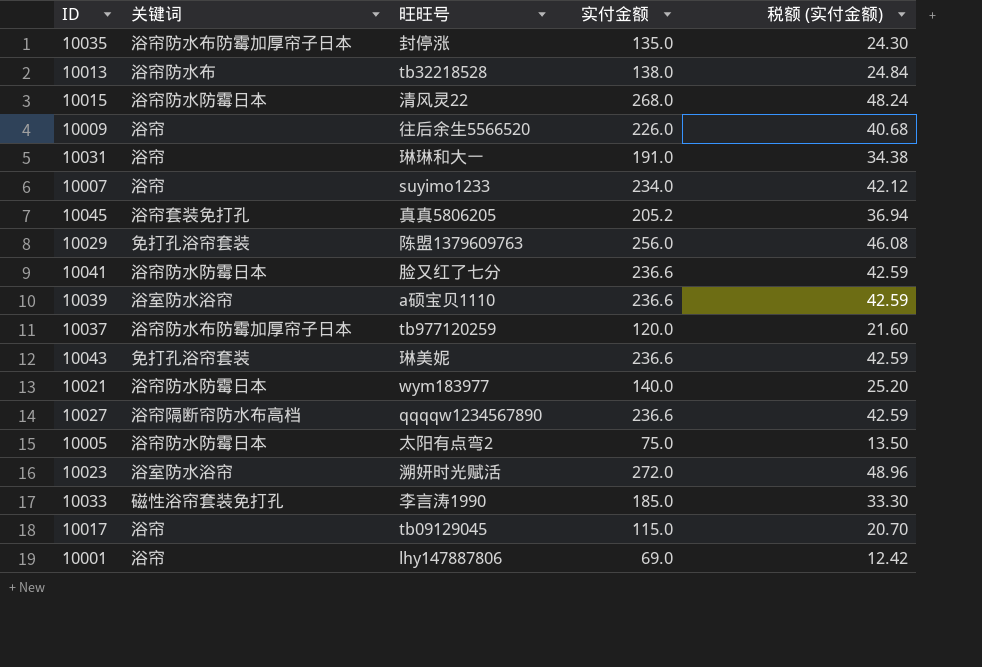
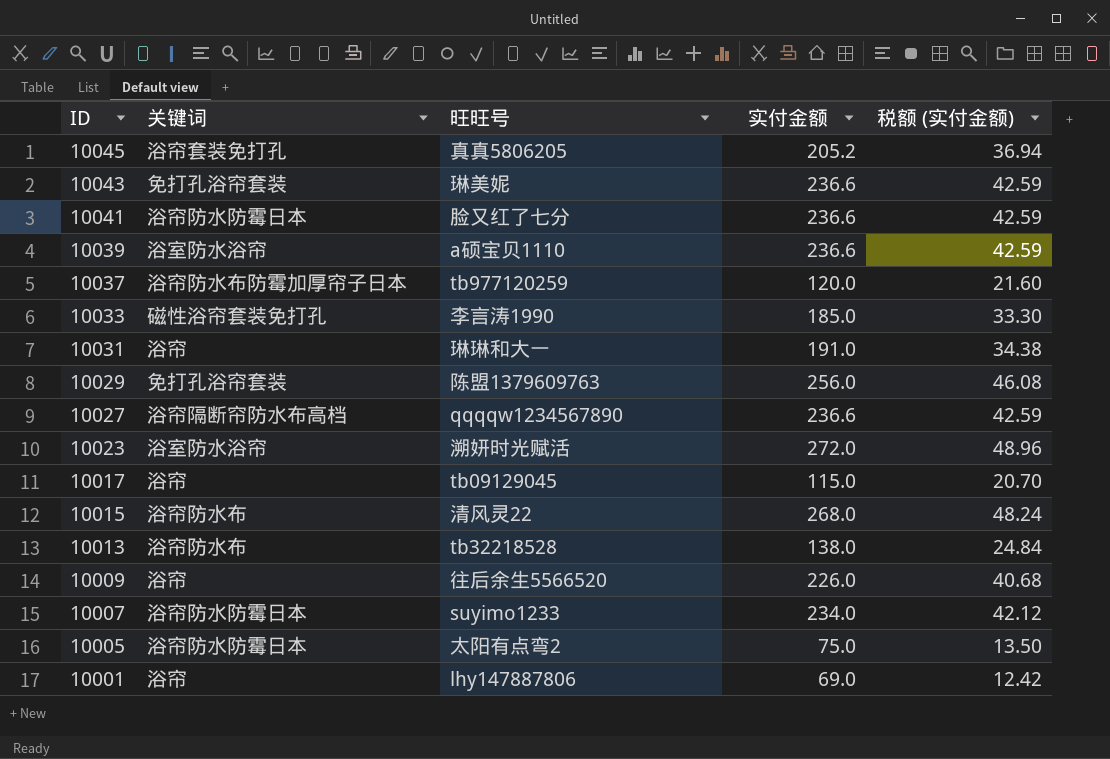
row order: none -> ID descending
row 10035: 浴帘防水布防霉加厚帘子日本 | 封停涨 | 135.0 | 24.30 -> none
row 10021: 浴帘防水防霉日本 | wym183977 | 140.0 | 25.20 -> none
10015 | 关键词: 浴帘防水防霉日本 -> 浴帘防水布
10007 | 关键词: 浴帘 -> 浴帘防水防霉日本

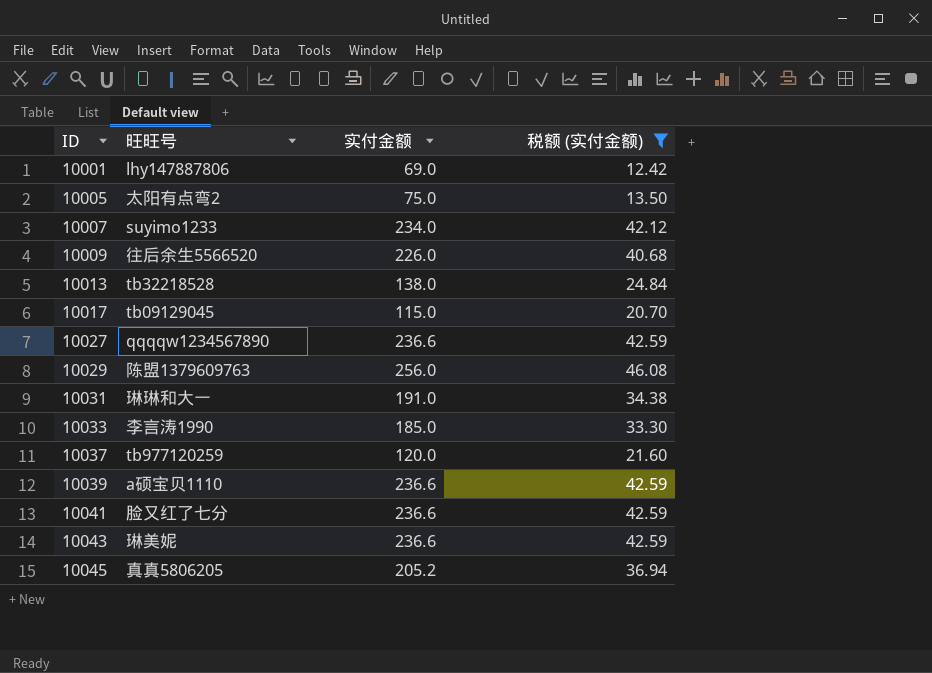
filter: none -> 税额 (实付金额) <= 46.08
row order: ID descending -> ID ascending
column 关键词 | position: 2 -> none

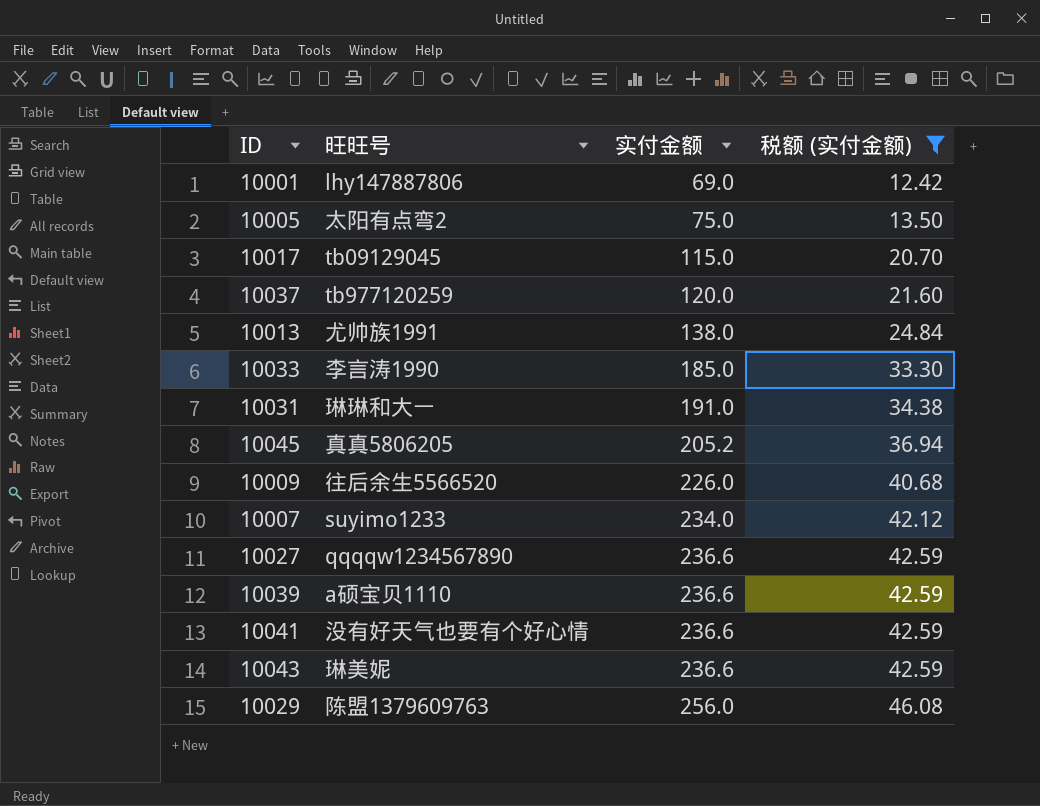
row order: ID ascending -> 实付金额 ascending
10013 | 旺旺号: tb32218528 -> 尤帅族1991
10041 | 旺旺号: 脸又红了七分 -> 没有好天气也要有个好心情

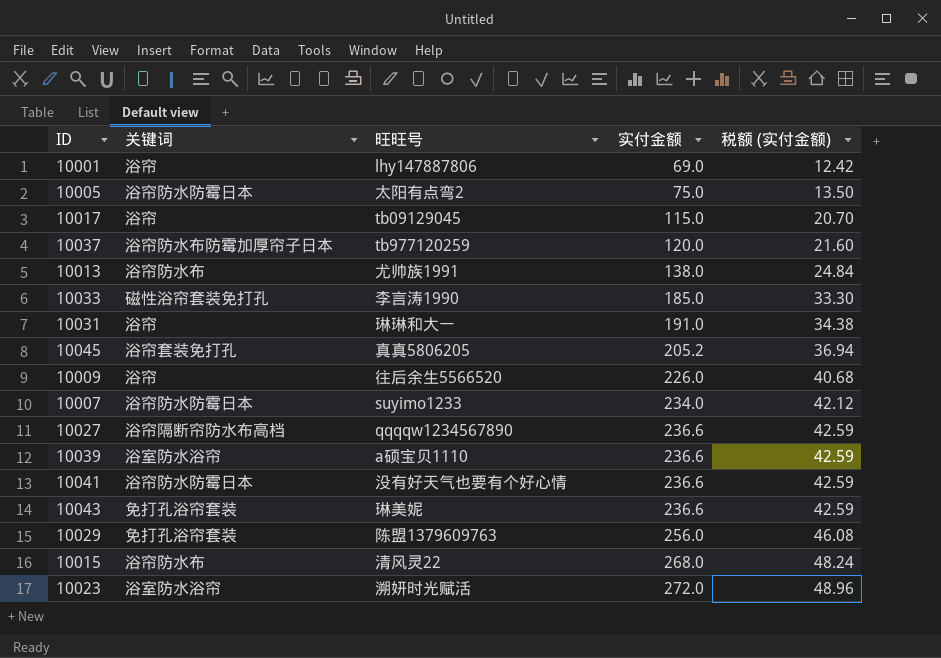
filter: 税额 (实付金额) <= 46.08 -> none
column 关键词 | position: none -> 2

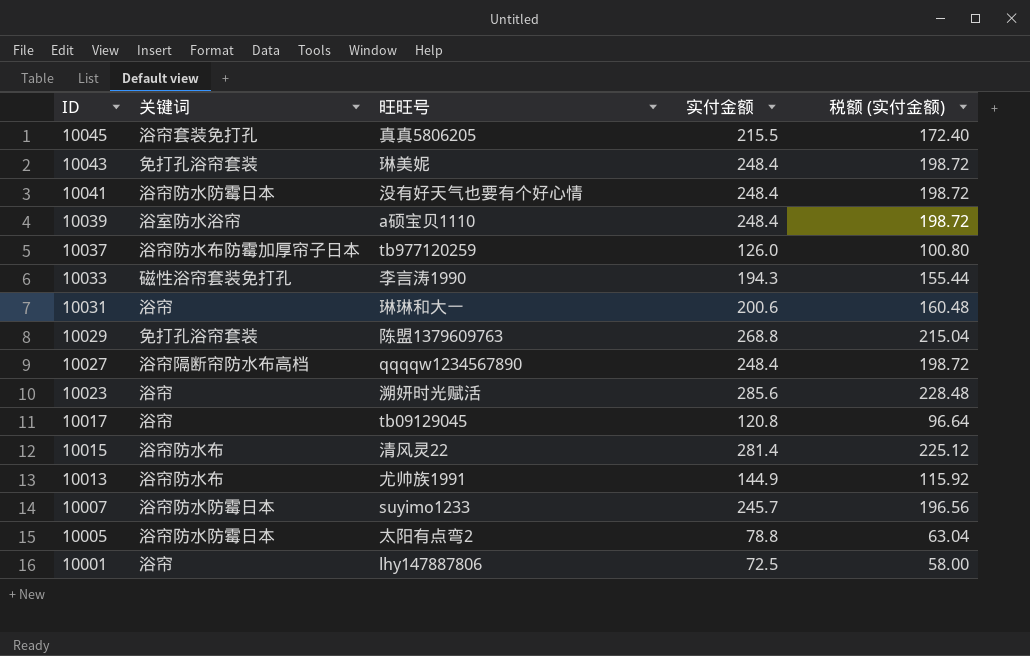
row order: 实付金额 ascending -> ID descending
column 税额 (实付金额) | formula: [实付金额] * 0.18 -> [实付金额] * 0.8
row 10009: 浴帘 | 往后余生5566520 | 226.0 | 40.68 -> none
10045 | 实付金额: 205.2 -> 215.5
10043 | 实付金额: 236.6 -> 248.4
10041 | 实付金额: 236.6 -> 248.4
10039 | 实付金额: 236.6 -> 248.4
10037 | 实付金额: 120.0 -> 126.0
10033 | 实付金额: 185.0 -> 194.3
10031 | 实付金额: 191.0 -> 200.6
10029 | 实付金额: 256.0 -> 268.8
10027 | 实付金额: 236.6 -> 248.4
10023 | 关键词: 浴室防水浴帘 -> 浴帘
10023 | 实付金额: 272.0 -> 285.6
10017 | 实付金额: 115.0 -> 120.8
10015 | 实付金额: 268.0 -> 281.4
10013 | 实付金额: 138.0 -> 144.9
10007 | 实付金额: 234.0 -> 245.7
10005 | 实付金额: 75.0 -> 78.8
10001 | 实付金额: 69.0 -> 72.5

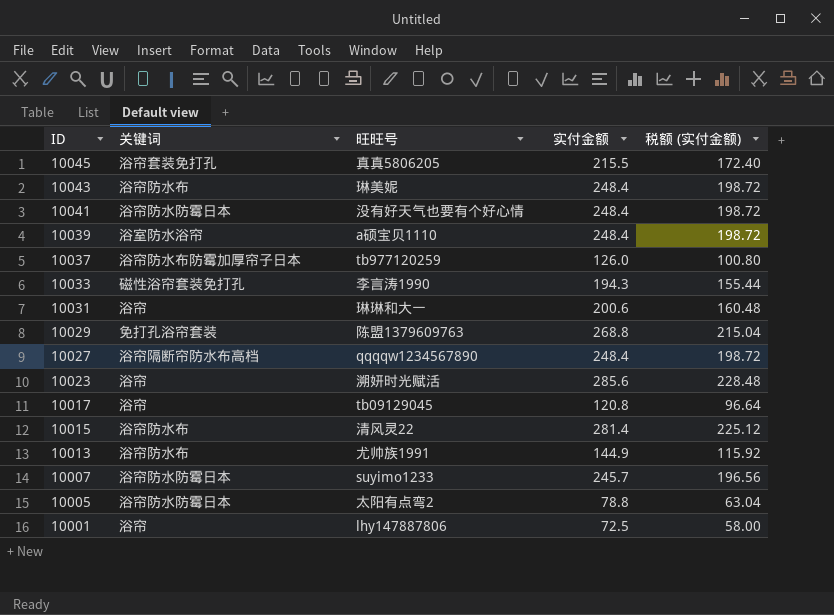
10043 | 关键词: 免打孔浴帘套装 -> 浴帘防水布

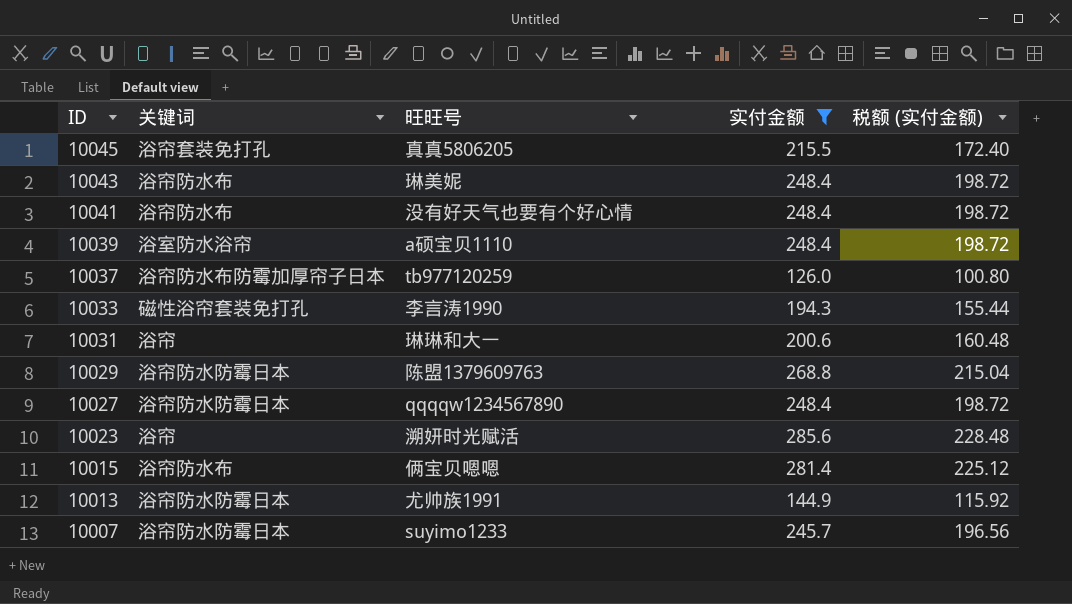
filter: none -> 实付金额 >= 126.0
10041 | 关键词: 浴帘防水防霉日本 -> 浴帘防水布
10029 | 关键词: 免打孔浴帘套装 -> 浴帘防水防霉日本
10027 | 关键词: 浴帘隔断帘防水布高档 -> 浴帘防水防霉日本
10015 | 旺旺号: 清风灵22 -> 俩宝贝嗯嗯
10013 | 关键词: 浴帘防水布 -> 浴帘防水防霉日本

